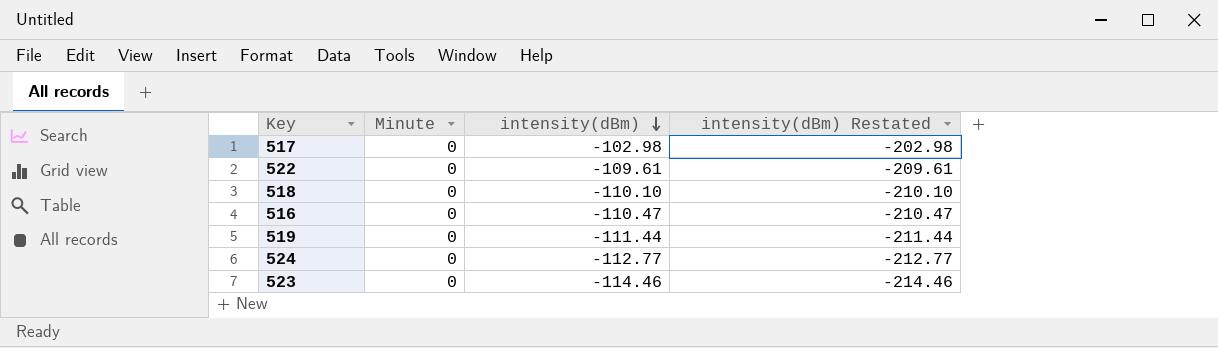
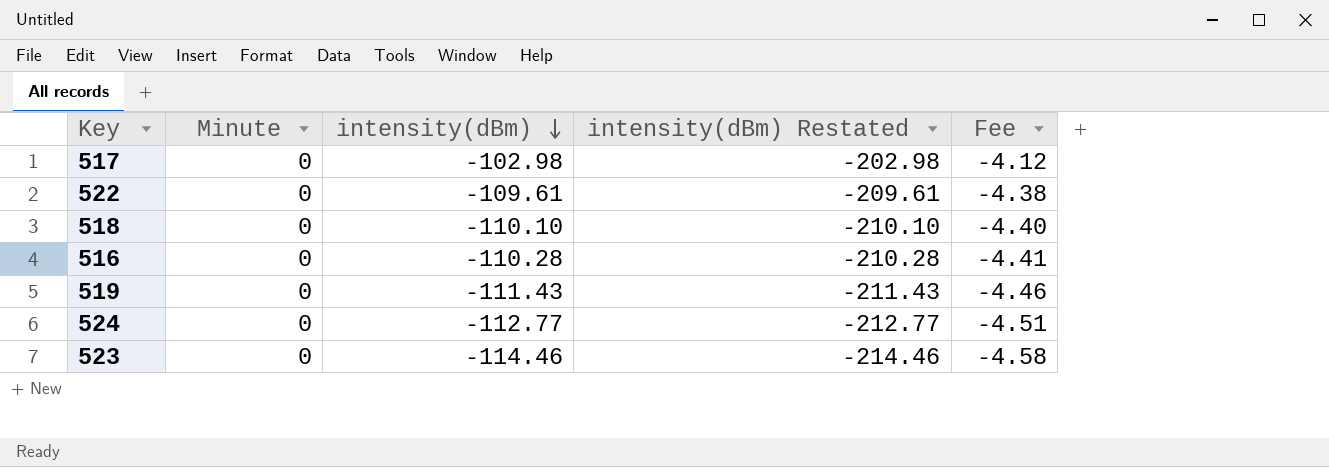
column Fee | formula: none -> [intensity(dBm)] * 0.04
516 | intensity(dBm): -110.47 -> -110.28
516 | intensity(dBm) Restated: -210.47 -> -210.28
519 | intensity(dBm): -111.44 -> -111.43
519 | intensity(dBm) Restated: -211.44 -> -211.43

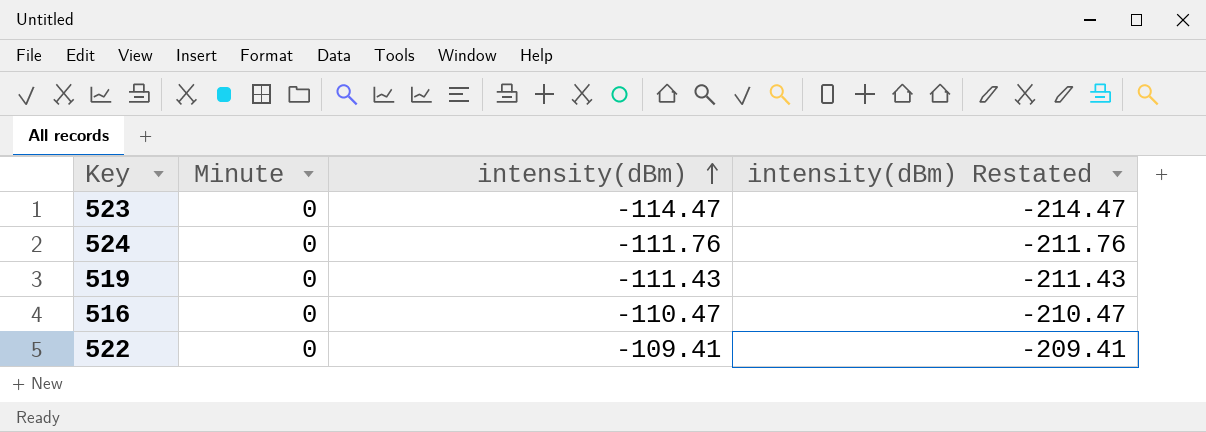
row order: intensity(dBm) descending -> intensity(dBm) ascending
column Fee | formula: [intensity(dBm)] * 0.04 -> none
row 517: 0 | -102.98 | -202.98 | -4.12 -> none
row 518: 0 | -110.10 | -210.10 | -4.40 -> none
523 | intensity(dBm): -114.46 -> -114.47
523 | intensity(dBm) Restated: -214.46 -> -214.47
524 | intensity(dBm): -112.77 -> -111.76
524 | intensity(dBm) Restated: -212.77 -> -211.76
516 | intensity(dBm): -110.28 -> -110.47
516 | intensity(dBm) Restated: -210.28 -> -210.47
522 | intensity(dBm): -109.61 -> -109.41
522 | intensity(dBm) Restated: -209.61 -> -209.41

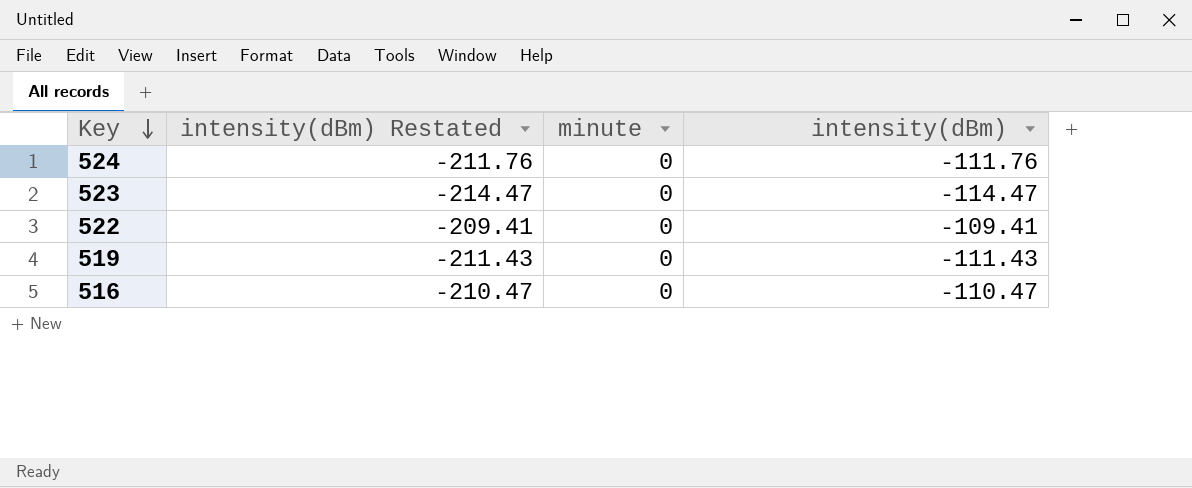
row order: intensity(dBm) ascending -> Key descending
column intensity(dBm) Restated | position: 4 -> 2
column name: Minute -> minute

